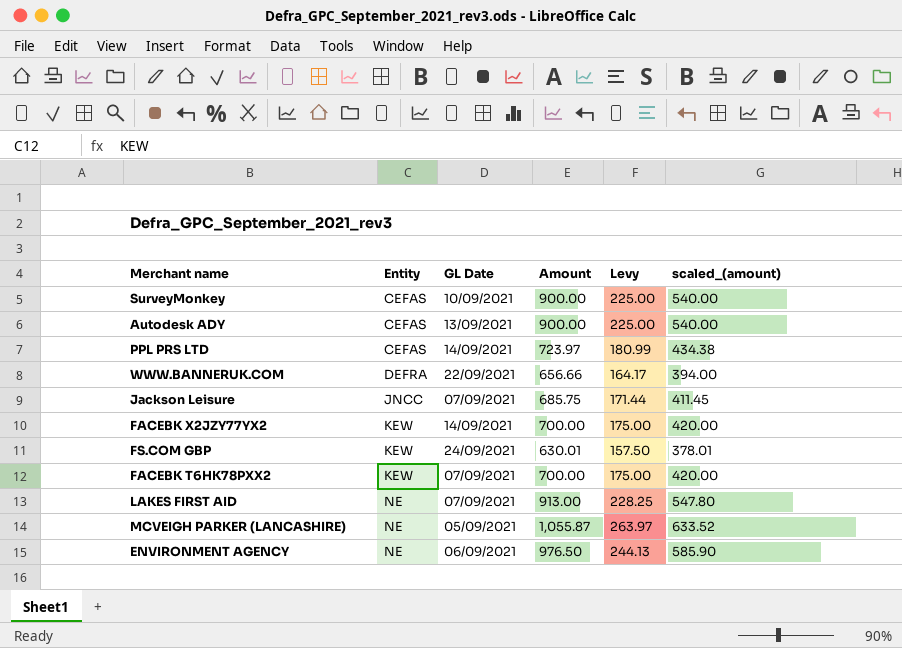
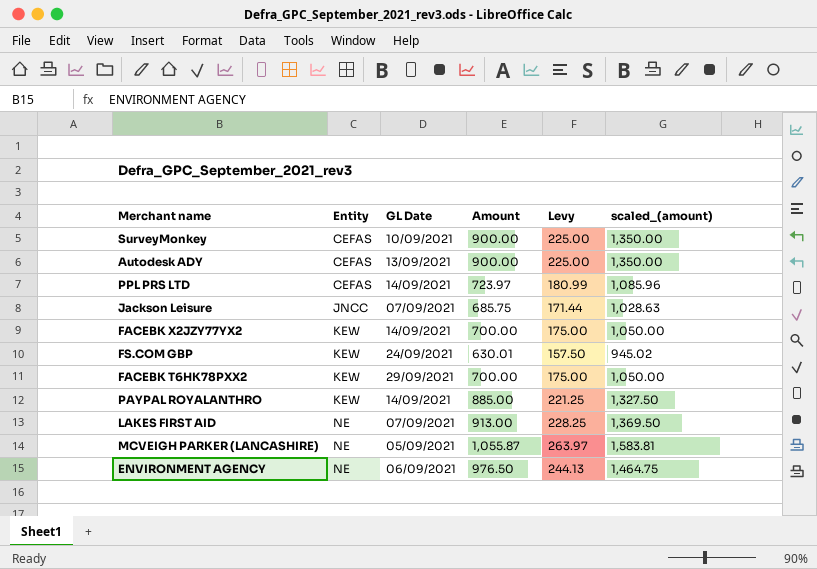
column scaled_(amount) | formula: [Amount] * 0.6 -> [Amount] * 1.5
row WWW.BANNERUK.COM: DEFRA | 22/09/2021 | 656.66 | 164.17 | 394.00 -> none
FACEBK T6HK78PXX2 | GL Date: 07/09/2021 -> 29/09/2021
row PAYPAL ROYALANTHRO: none -> KEW | 14/09/2021 | 885.00 | 221.25 | 1,327.50

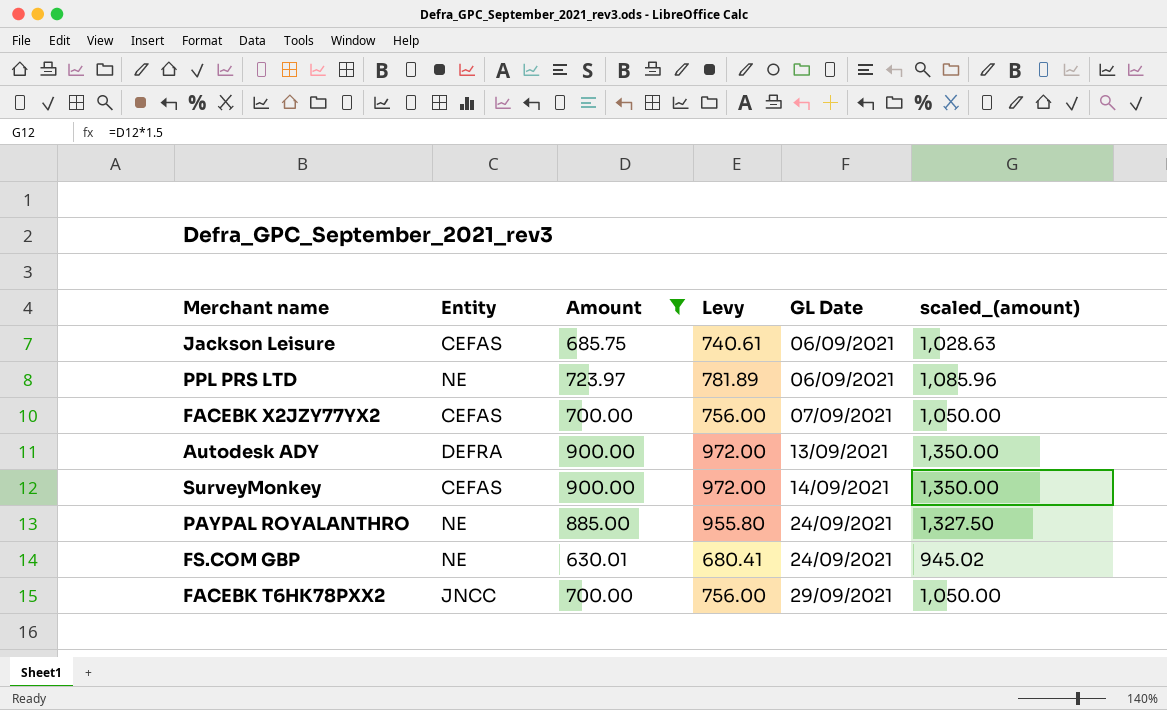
filter: none -> Amount <= 900.00
row order: Entity ascending -> GL Date ascending
column Levy | formula: [Amount] * 0.25 -> [Amount] * 1.08
column GL Date | position: 3 -> 5
Jackson Leisure | Entity: JNCC -> CEFAS
Jackson Leisure | GL Date: 07/09/2021 -> 06/09/2021
PPL PRS LTD | Entity: CEFAS -> NE
PPL PRS LTD | GL Date: 14/09/2021 -> 06/09/2021
FACEBK X2JZY77YX2 | Entity: KEW -> CEFAS
FACEBK X2JZY77YX2 | GL Date: 14/09/2021 -> 07/09/2021
Autodesk ADY | Entity: CEFAS -> DEFRA
SurveyMonkey | GL Date: 10/09/2021 -> 14/09/2021
PAYPAL ROYALANTHRO | Entity: KEW -> NE
PAYPAL ROYALANTHRO | GL Date: 14/09/2021 -> 24/09/2021
FS.COM GBP | Entity: KEW -> NE
FACEBK T6HK78PXX2 | Entity: KEW -> JNCC

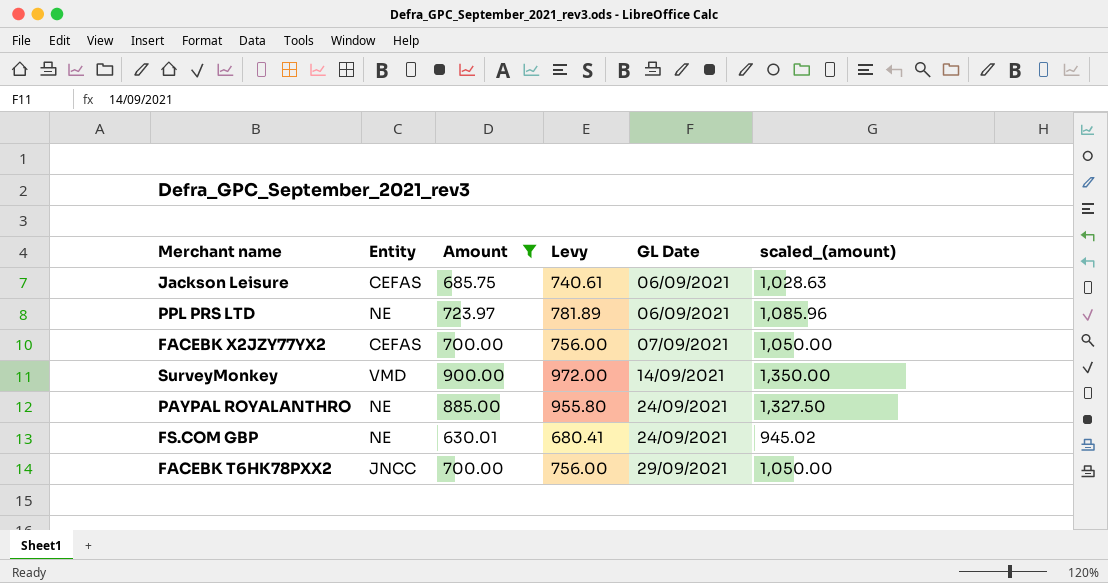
row Autodesk ADY: DEFRA | 900.00 | 972.00 | 13/09/2021 | 1,350.00 -> none
SurveyMonkey | Entity: CEFAS -> VMD

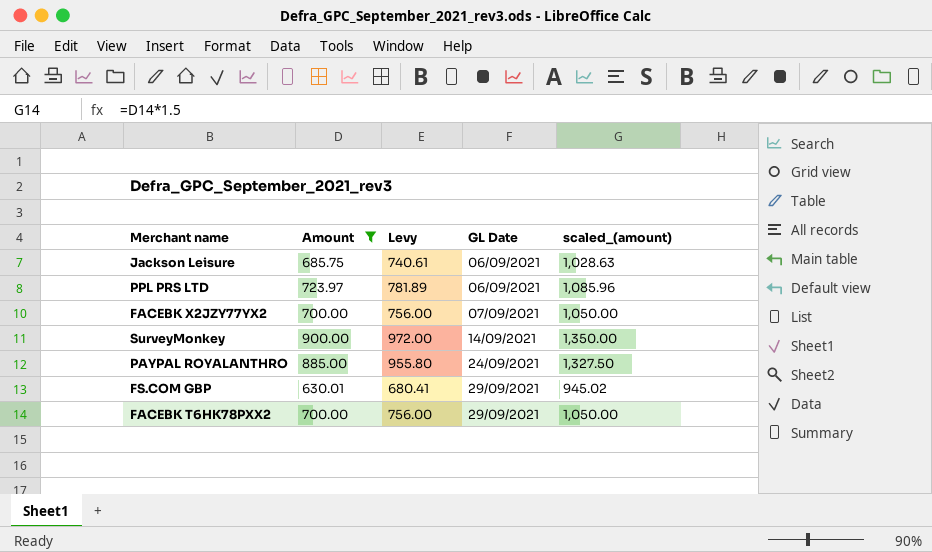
column Entity | position: 2 -> none
FS.COM GBP | GL Date: 24/09/2021 -> 29/09/2021

